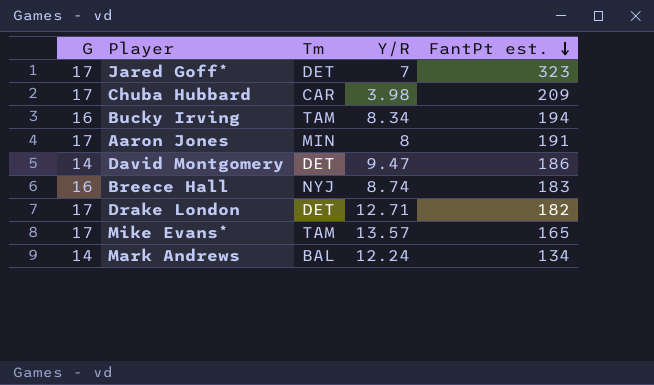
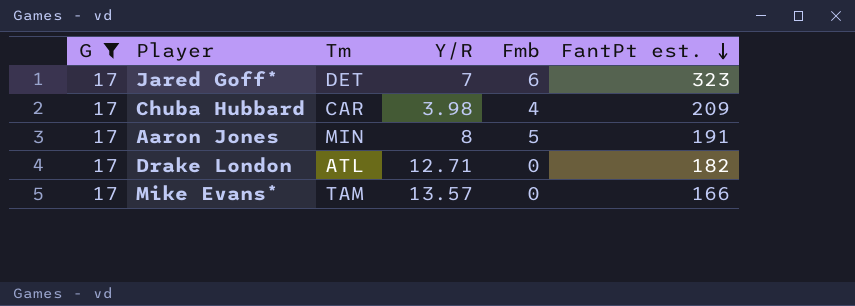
filter: none -> G = 17
column Fmb | position: none -> 5
Drake London | Tm: DET -> ATL
Mike Evans* | FantPt est.: 165 -> 166

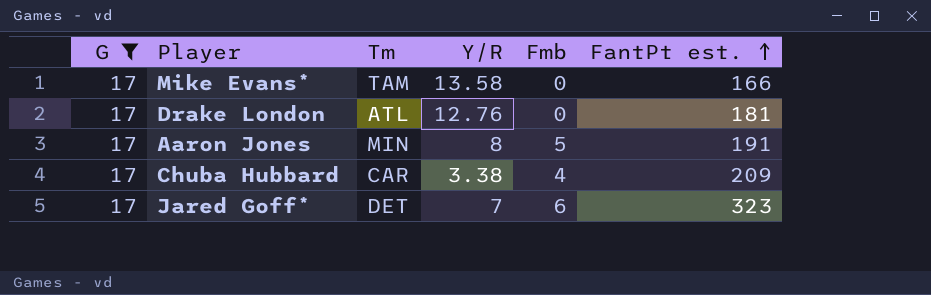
row order: FantPt est. descending -> FantPt est. ascending
Mike Evans* | Y/R: 13.57 -> 13.58
Drake London | Y/R: 12.71 -> 12.76
Drake London | FantPt est.: 182 -> 181
Chuba Hubbard | Y/R: 3.98 -> 3.38

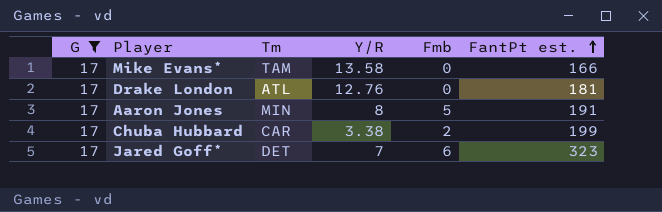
Chuba Hubbard | Fmb: 4 -> 2
Chuba Hubbard | FantPt est.: 209 -> 199

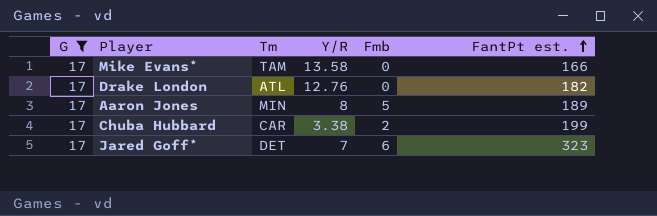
Drake London | FantPt est.: 181 -> 182
Aaron Jones | FantPt est.: 191 -> 189

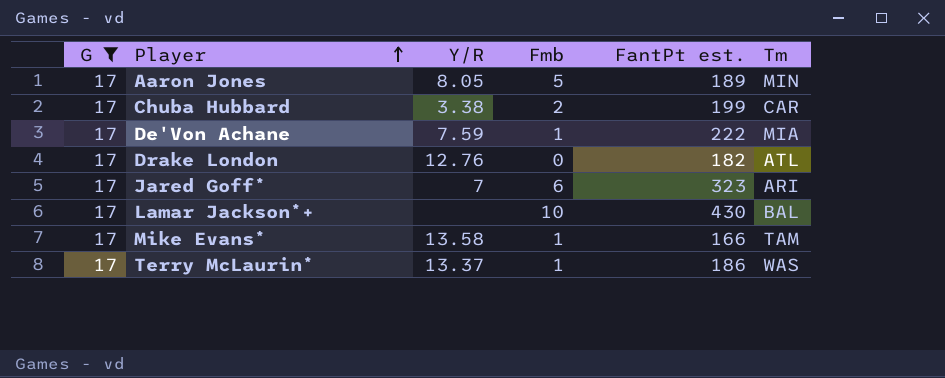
row order: FantPt est. ascending -> Player ascending
column Tm | position: 3 -> 6
Aaron Jones | Y/R: 8 -> 8.05
row De'Von Achane: none -> 17 | 7.59 | 1 | 222 | MIA
Jared Goff* | Tm: DET -> ARI
row Lamar Jackson*+: none -> 17 | none | 10 | 430 | BAL
Mike Evans* | Fmb: 0 -> 1
row Terry McLaurin*: none -> 17 | 13.37 | 1 | 186 | WAS

